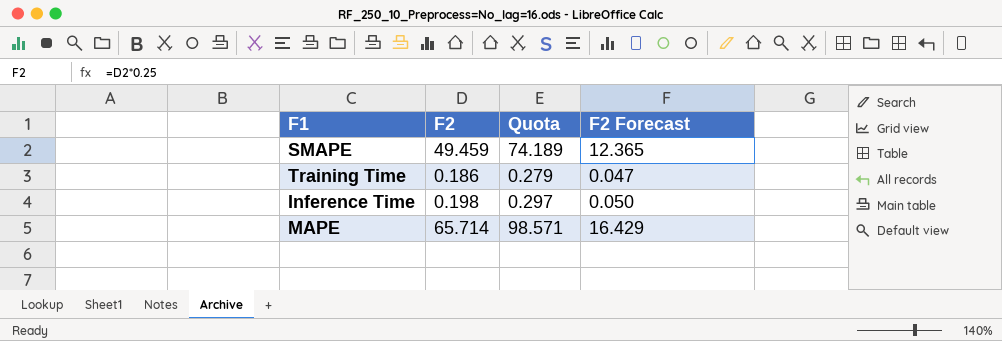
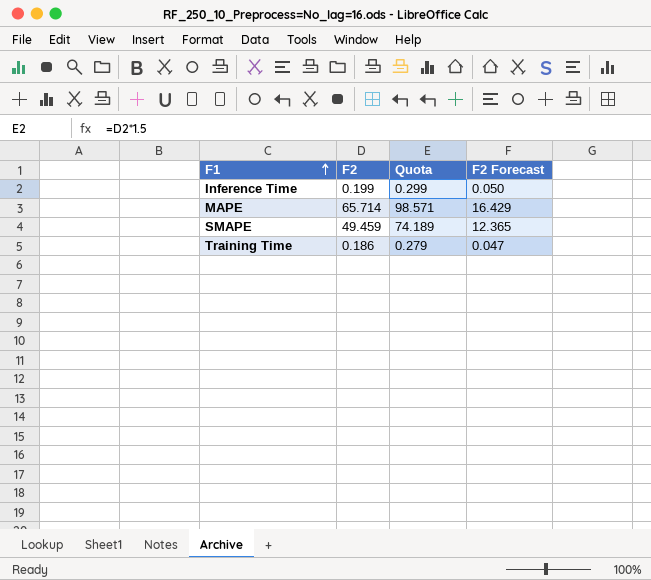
row order: none -> F1 ascending
Inference Time | F2: 0.198 -> 0.199
Inference Time | Quota: 0.297 -> 0.299

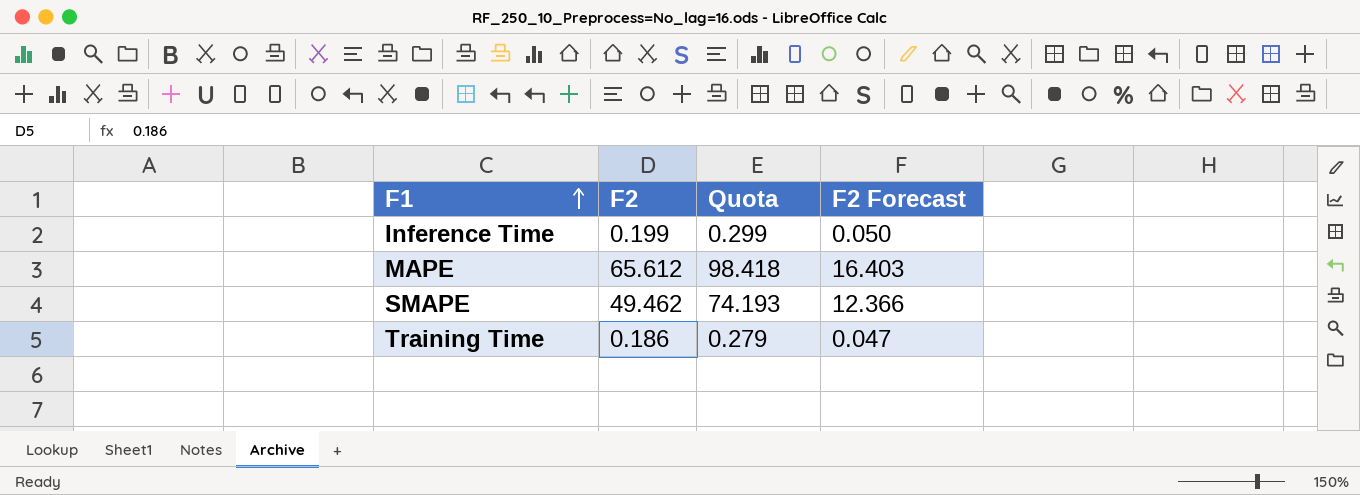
MAPE | F2: 65.714 -> 65.612
MAPE | Quota: 98.571 -> 98.418
MAPE | F2 Forecast: 16.429 -> 16.403
SMAPE | F2: 49.459 -> 49.462
SMAPE | Quota: 74.189 -> 74.193
SMAPE | F2 Forecast: 12.365 -> 12.366

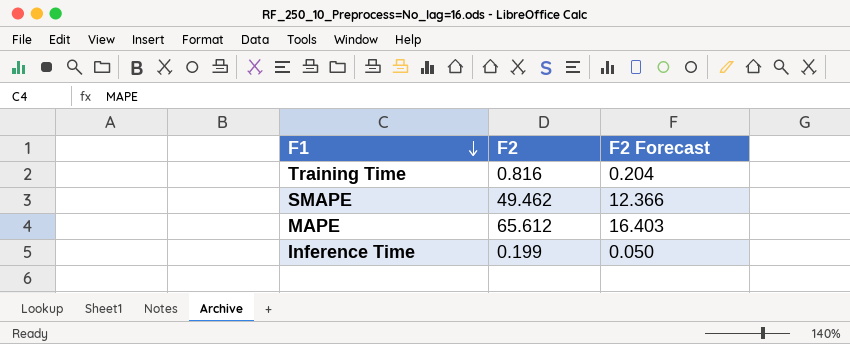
row order: F1 ascending -> F1 descending
column Quota | formula: [F2] * 1.5 -> none
Training Time | F2: 0.186 -> 0.816
Training Time | F2 Forecast: 0.047 -> 0.204

